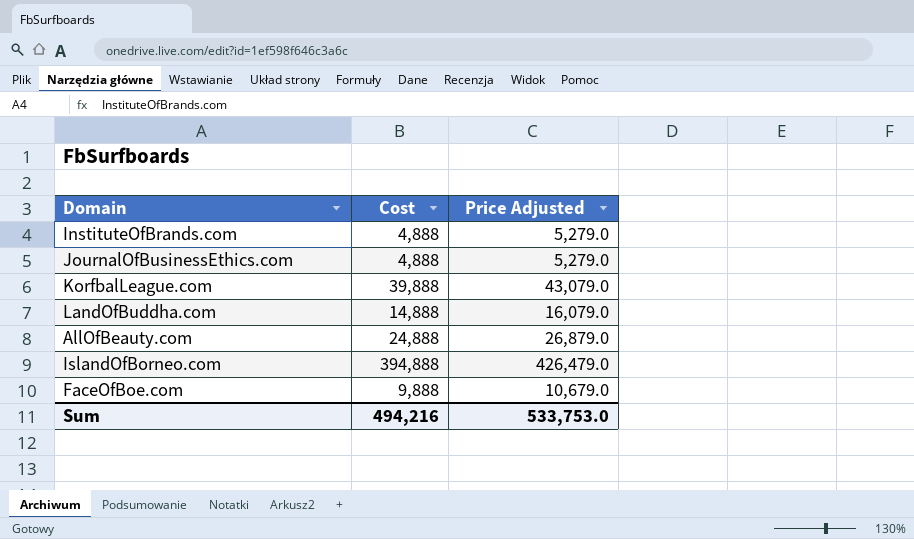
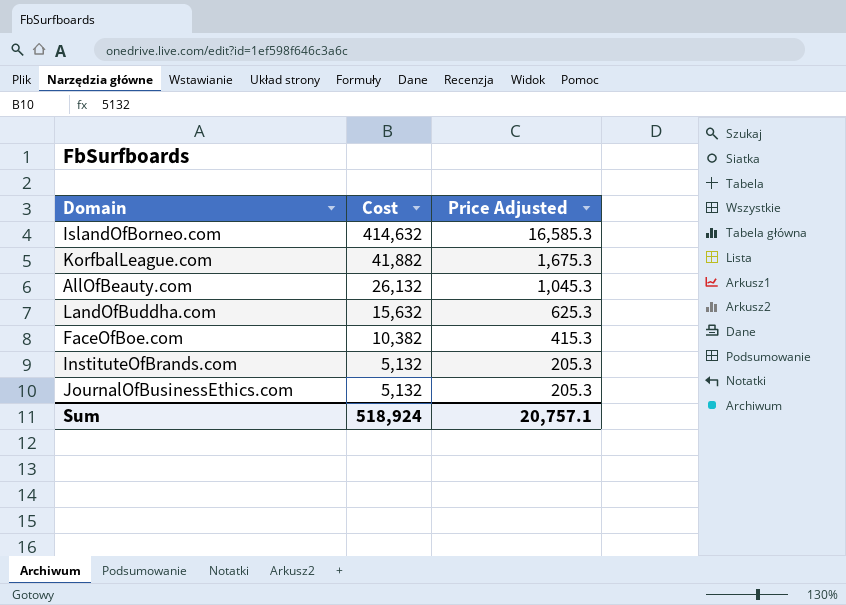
row order: none -> Cost descending
column Price Adjusted | formula: [Cost] * 1.08 -> [Cost] * 0.04
IslandOfBorneo.com | Cost: 394,888 -> 414,632
KorfbalLeague.com | Cost: 39,888 -> 41,882
AllOfBeauty.com | Cost: 24,888 -> 26,132
LandOfBuddha.com | Cost: 14,888 -> 15,632
FaceOfBoe.com | Cost: 9,888 -> 10,382
InstituteOfBrands.com | Cost: 4,888 -> 5,132
JournalOfBusinessEthics.com | Cost: 4,888 -> 5,132
Sum | Cost: 494,216 -> 518,924
Sum | Price Adjusted: 533,753.0 -> 20,757.1

